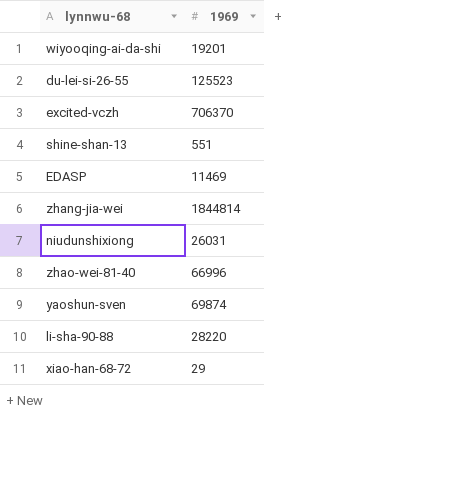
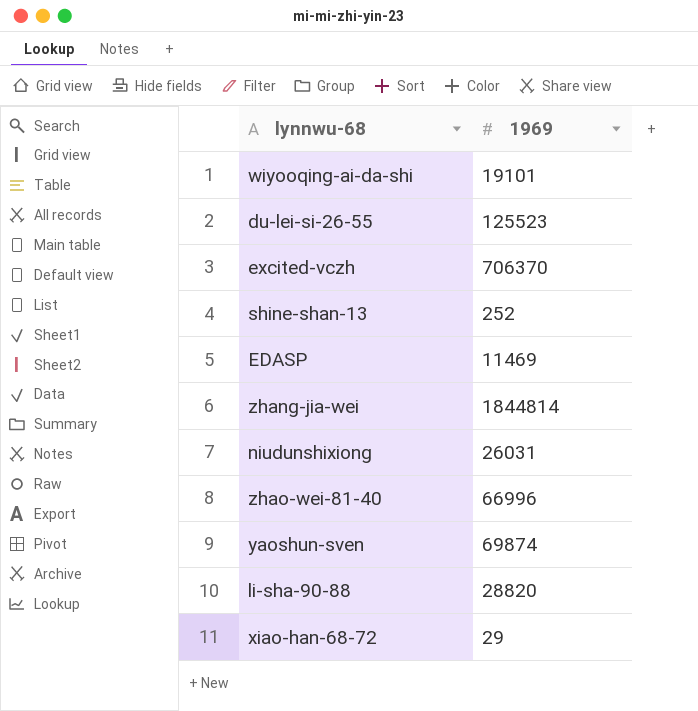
wiyooqing-ai-da-shi | 1969: 19201 -> 19101
shine-shan-13 | 1969: 551 -> 252
li-sha-90-88 | 1969: 28220 -> 28820

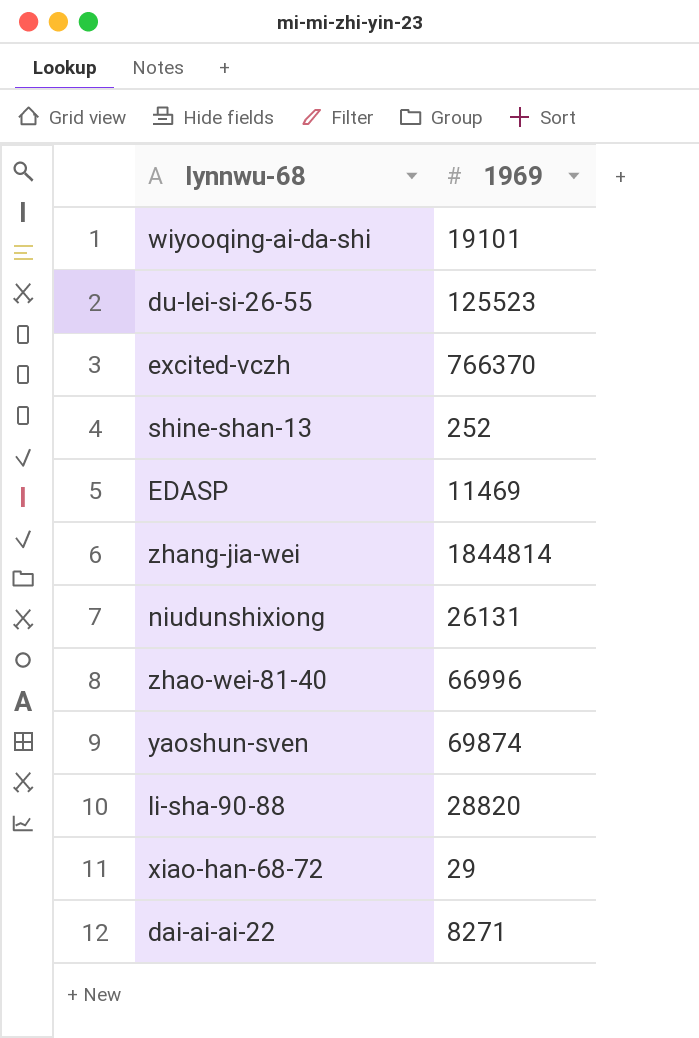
excited-vczh | 1969: 706370 -> 766370
niudunshixiong | 1969: 26031 -> 26131
row dai-ai-ai-22: none -> 8271

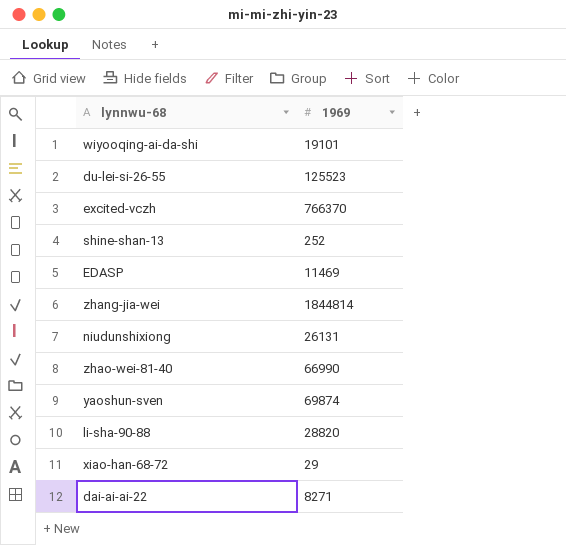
zhao-wei-81-40 | 1969: 66996 -> 66990

